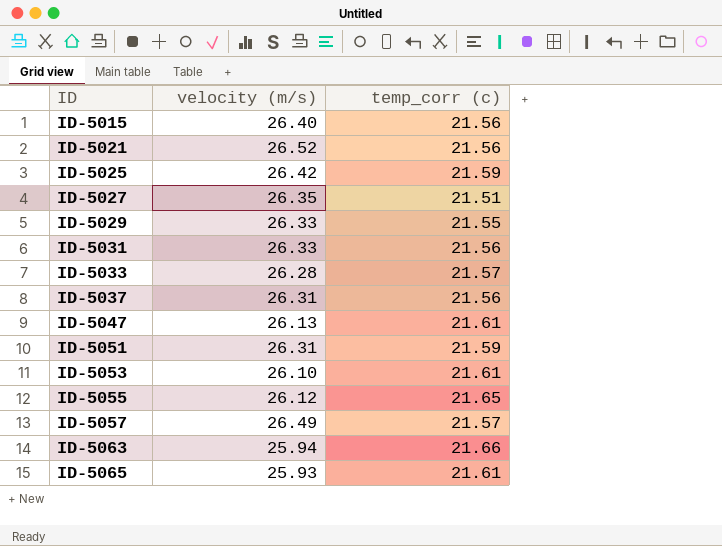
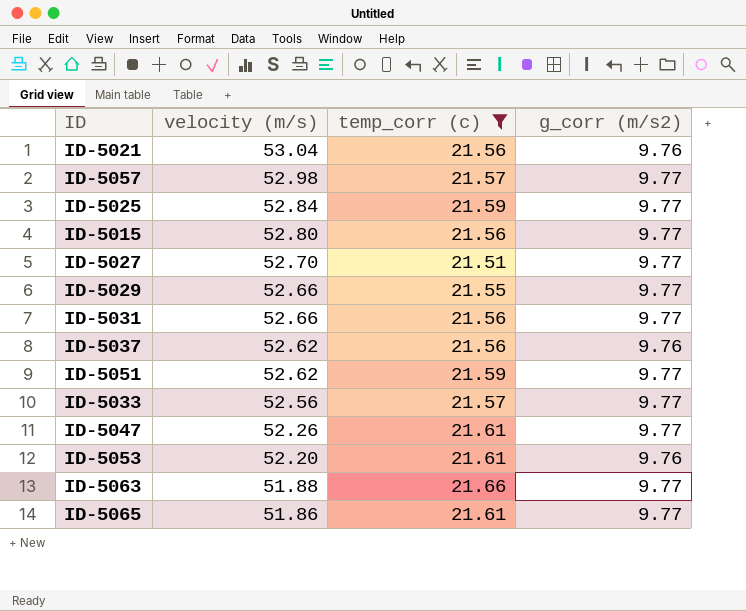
filter: none -> temp_corr (c) != 21.65
row order: ID ascending -> velocity (m/s) descending
column g_corr (m/s2) | position: none -> 4
ID-5021 | velocity (m/s): 26.52 -> 53.04
ID-5057 | velocity (m/s): 26.49 -> 52.98
ID-5025 | velocity (m/s): 26.42 -> 52.84
ID-5015 | velocity (m/s): 26.40 -> 52.80
ID-5027 | velocity (m/s): 26.35 -> 52.70
ID-5029 | velocity (m/s): 26.33 -> 52.66
ID-5031 | velocity (m/s): 26.33 -> 52.66
ID-5037 | velocity (m/s): 26.31 -> 52.62
ID-5051 | velocity (m/s): 26.31 -> 52.62
ID-5033 | velocity (m/s): 26.28 -> 52.56
ID-5047 | velocity (m/s): 26.13 -> 52.26
ID-5053 | velocity (m/s): 26.10 -> 52.20
ID-5063 | velocity (m/s): 25.94 -> 51.88
ID-5065 | velocity (m/s): 25.93 -> 51.86

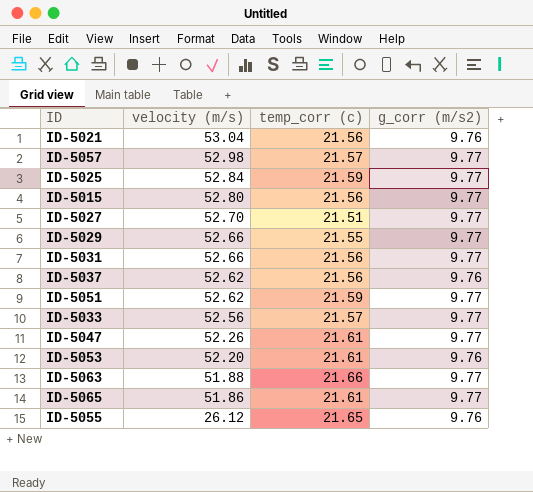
filter: temp_corr (c) != 21.65 -> none

